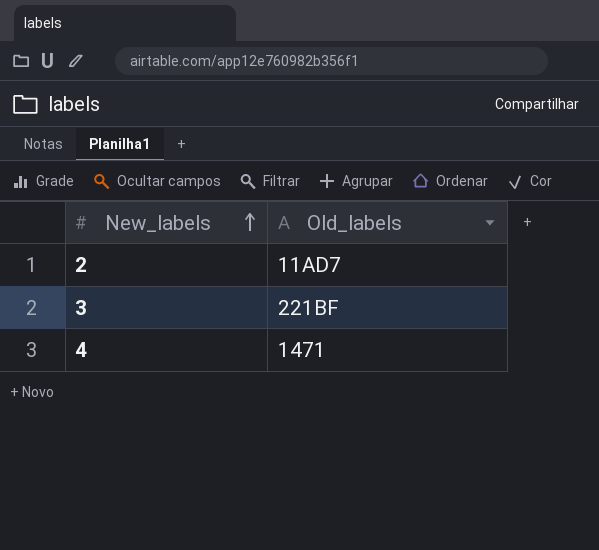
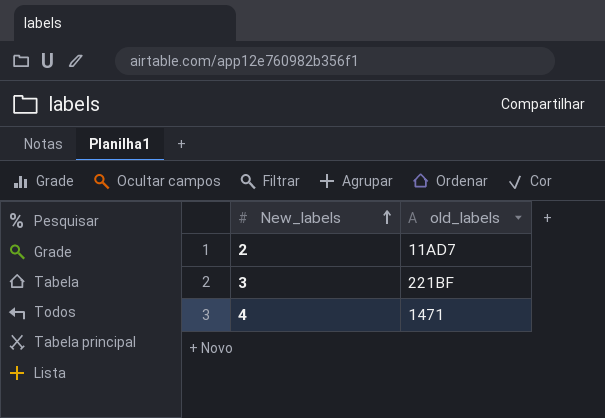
column name: Old_labels -> old_labels

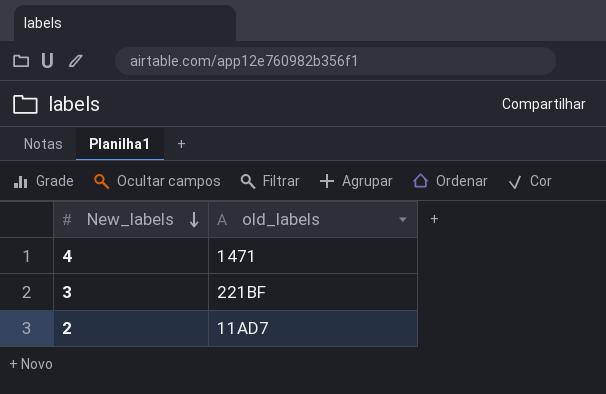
row order: New_labels ascending -> New_labels descending

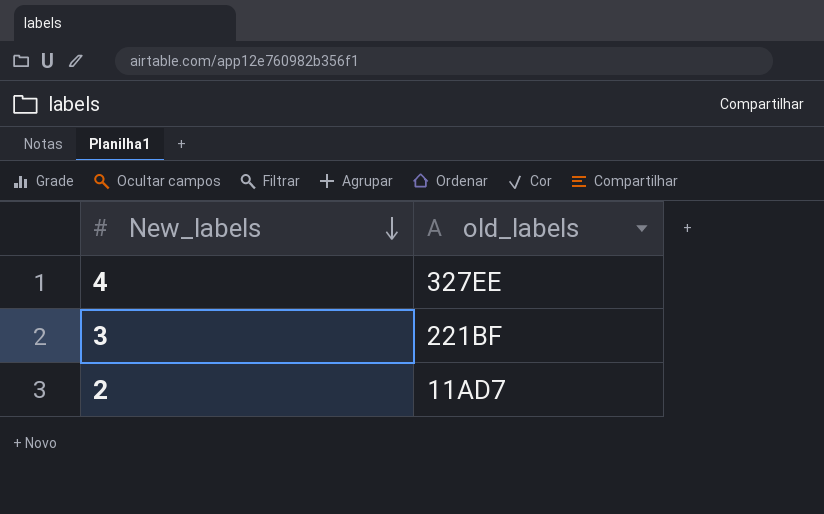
4 | old_labels: 1471 -> 327EE

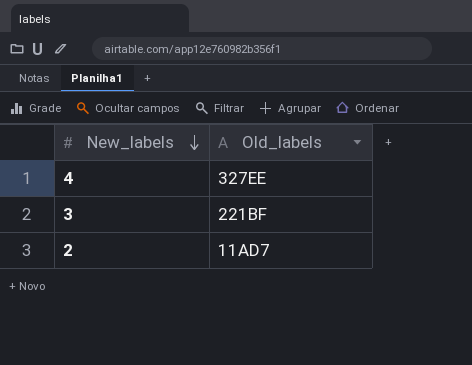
column name: old_labels -> Old_labels

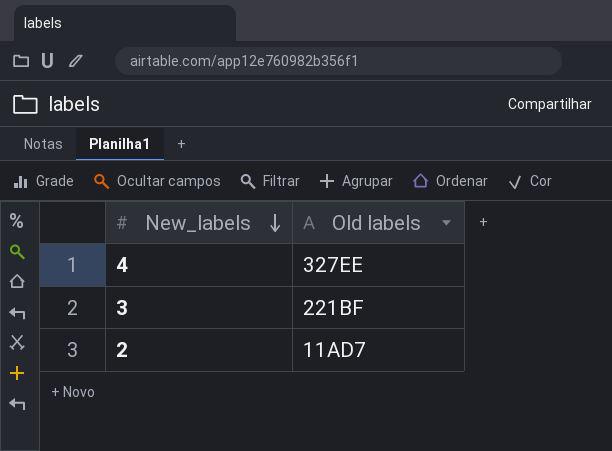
column name: Old_labels -> Old labels

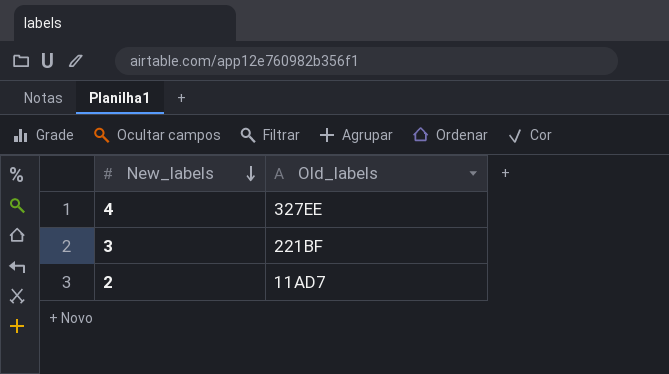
column name: Old labels -> Old_labels

